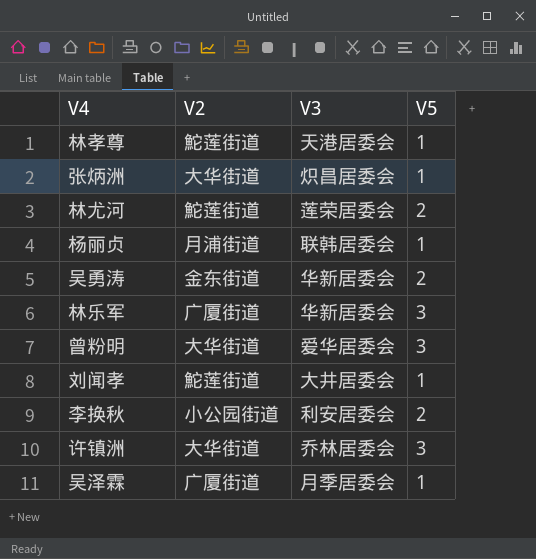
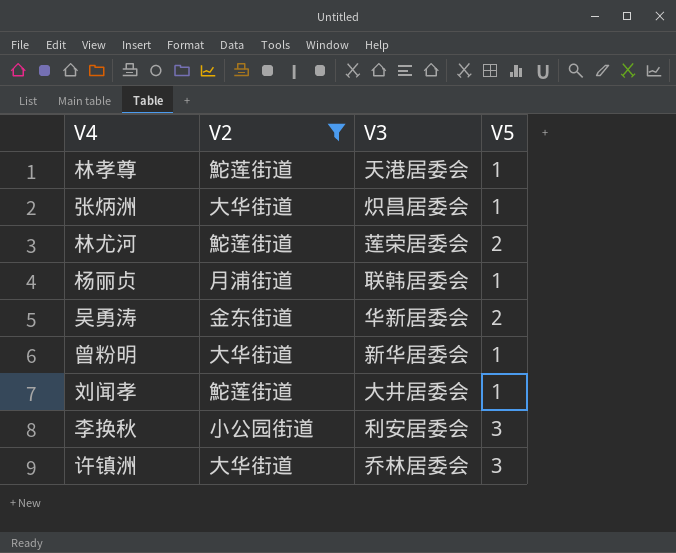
filter: none -> V2 != 广厦街道
曾粉明 | V3: 爱华居委会 -> 新华居委会
曾粉明 | V5: 3 -> 1
李换秋 | V5: 2 -> 3

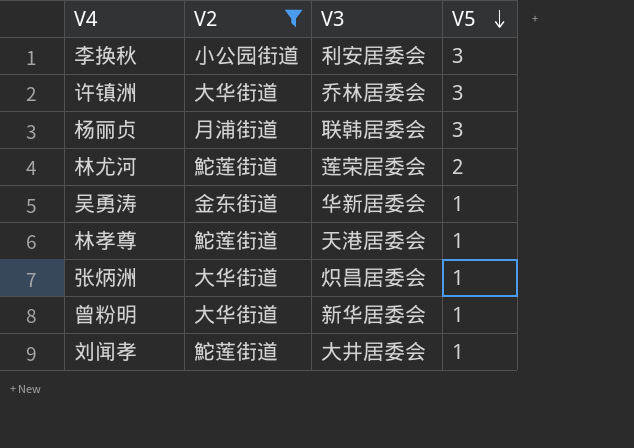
row order: none -> V5 descending
杨丽贞 | V5: 1 -> 3
吴勇涛 | V5: 2 -> 1

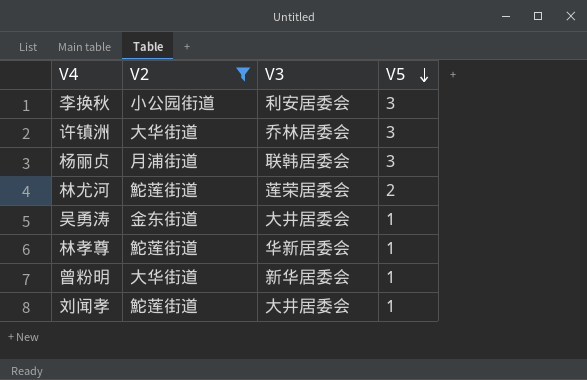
row 张炳洲: 大华街道 | 炽昌居委会 | 1 -> none
吴勇涛 | V3: 华新居委会 -> 大井居委会
林孝尊 | V3: 天港居委会 -> 华新居委会

